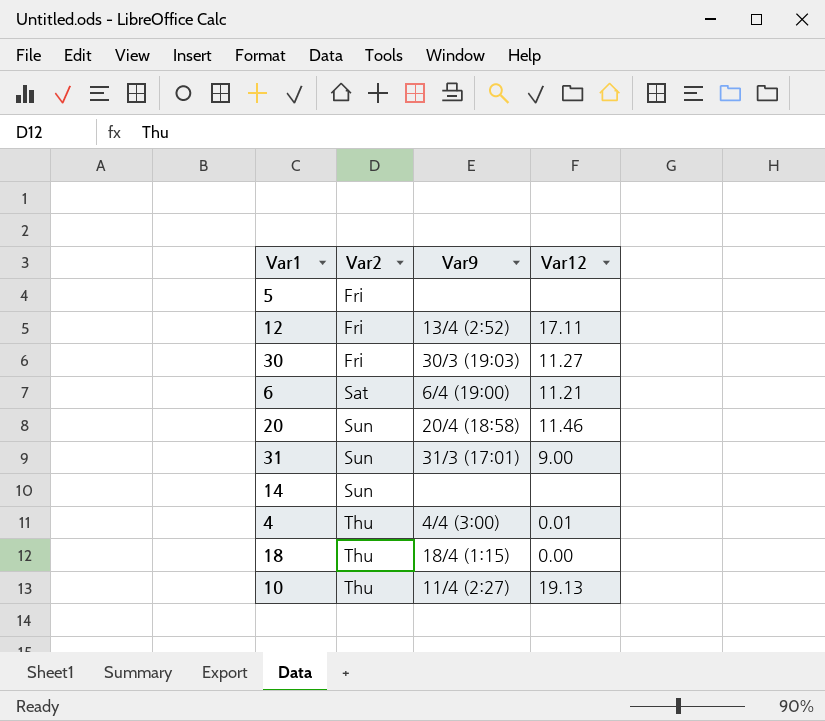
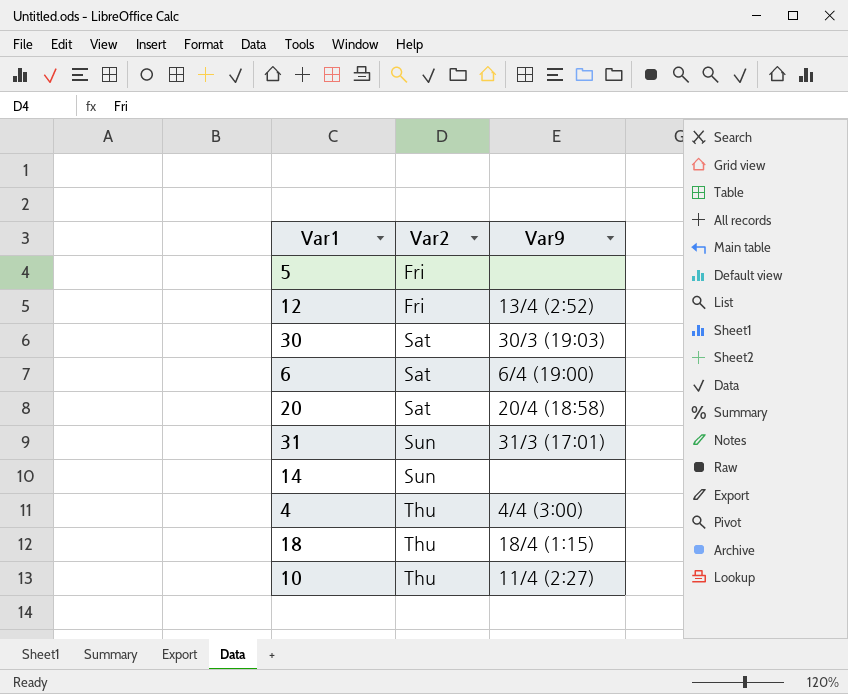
column Var12 | position: 4 -> none
30 | Var2: Fri -> Sat
20 | Var2: Sun -> Sat

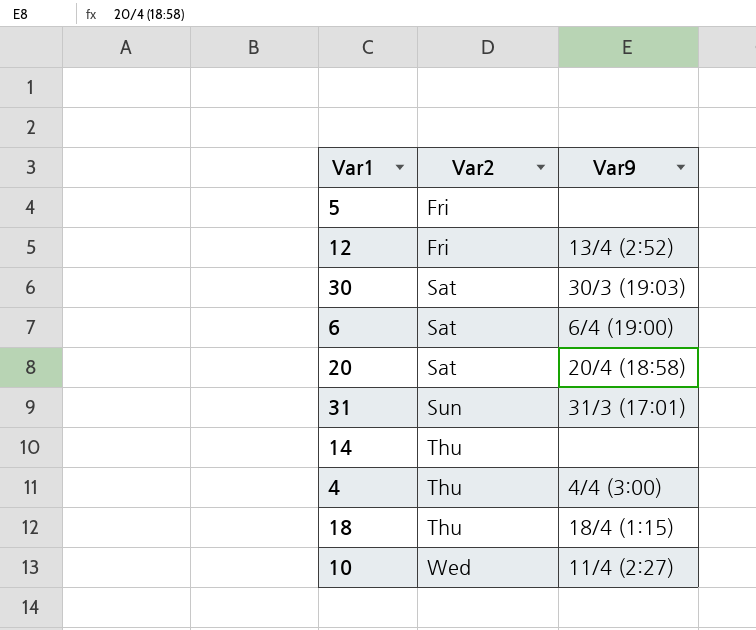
14 | Var2: Sun -> Thu
10 | Var2: Thu -> Wed

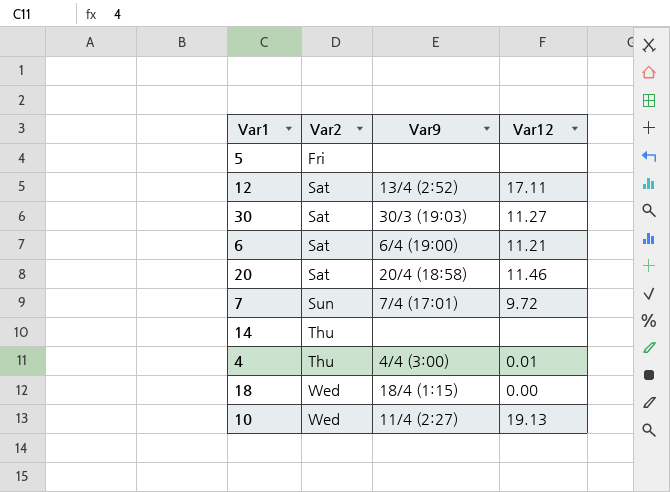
column Var12 | position: none -> 4
row 31: Sun | 31/3 (17:01) -> none
12 | Var2: Fri -> Sat
row 7: none -> Sun | 7/4 (17:01) | 9.72
18 | Var2: Thu -> Wed

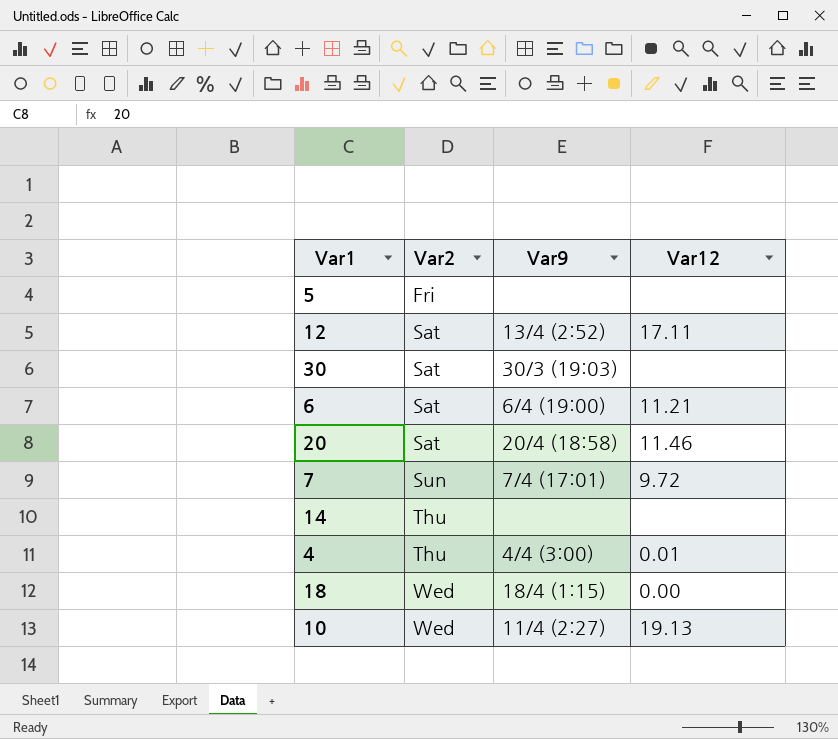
30 | Var12: 11.27 -> none

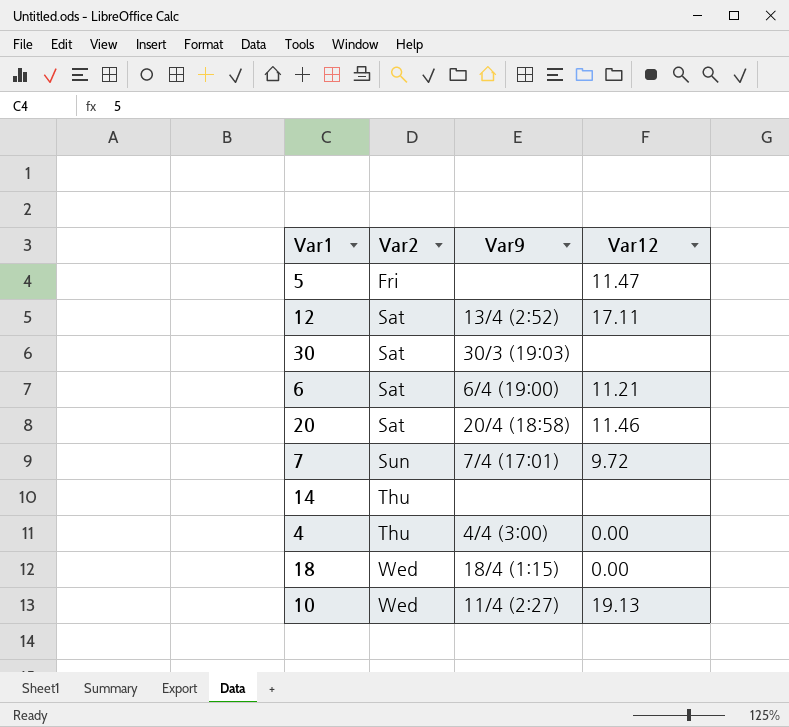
5 | Var12: none -> 11.47
4 | Var12: 0.01 -> 0.00

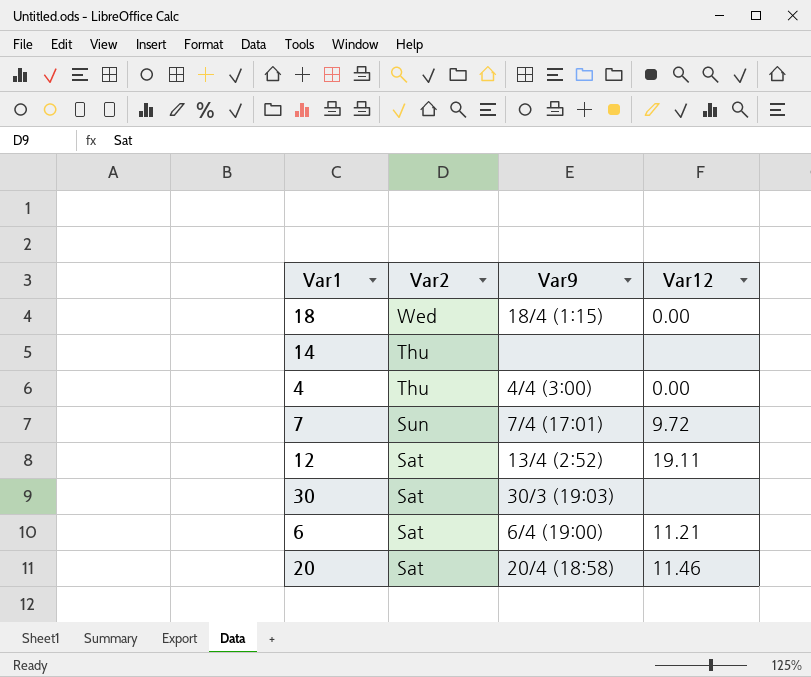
row order: Var2 ascending -> Var2 descending
row 5: Fri | none | 11.47 -> none
row 10: Wed | 11/4 (2:27) | 19.13 -> none
12 | Var12: 17.11 -> 19.11

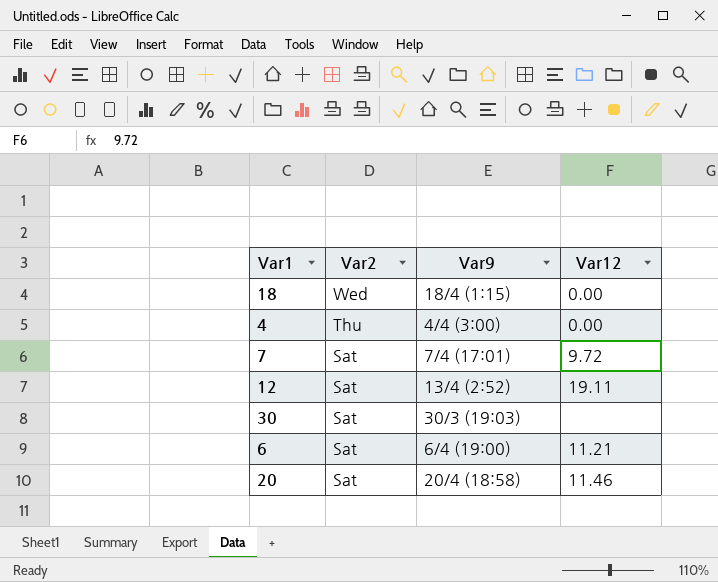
row 14: Thu | none | none -> none
7 | Var2: Sun -> Sat

